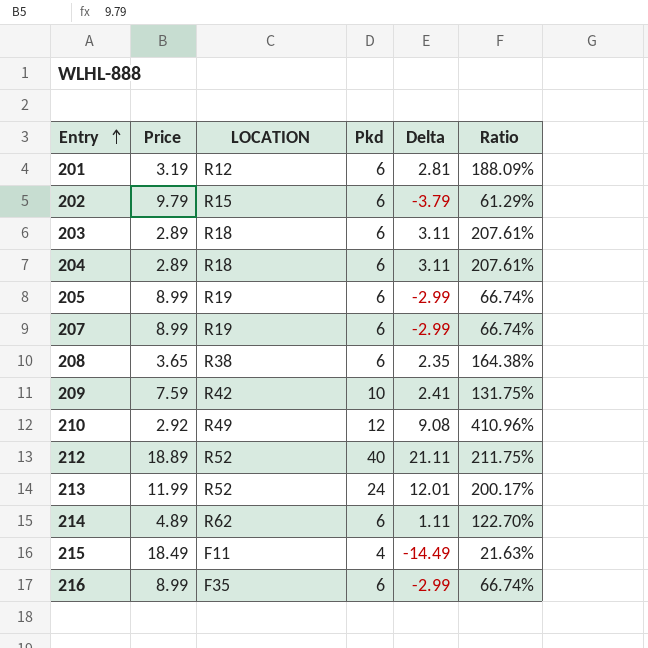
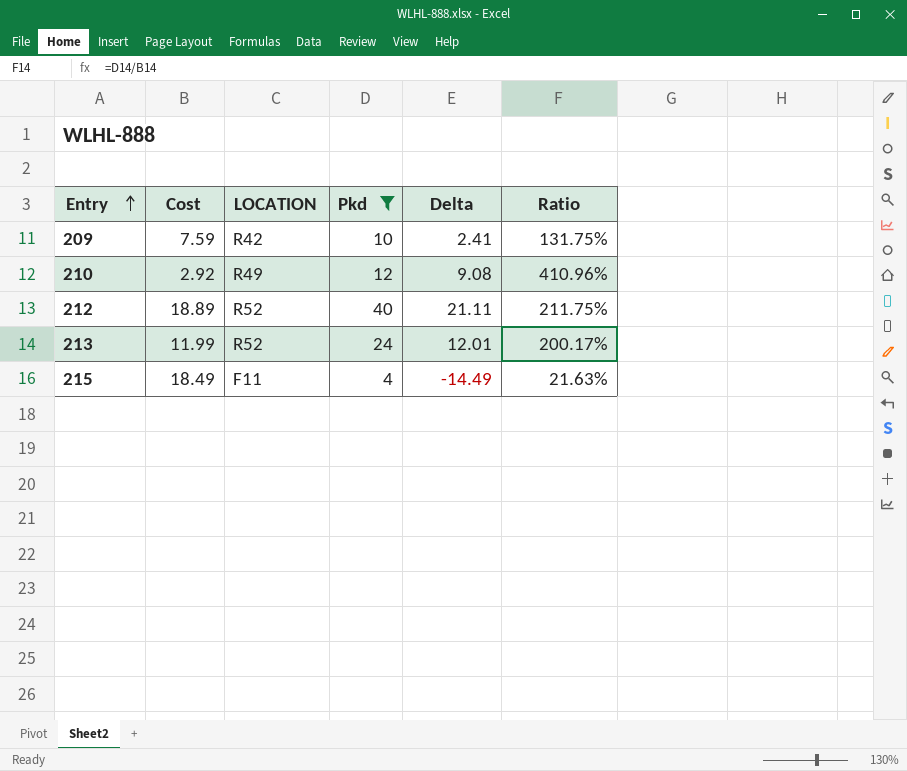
filter: none -> Pkd != 6
column name: Price -> Cost

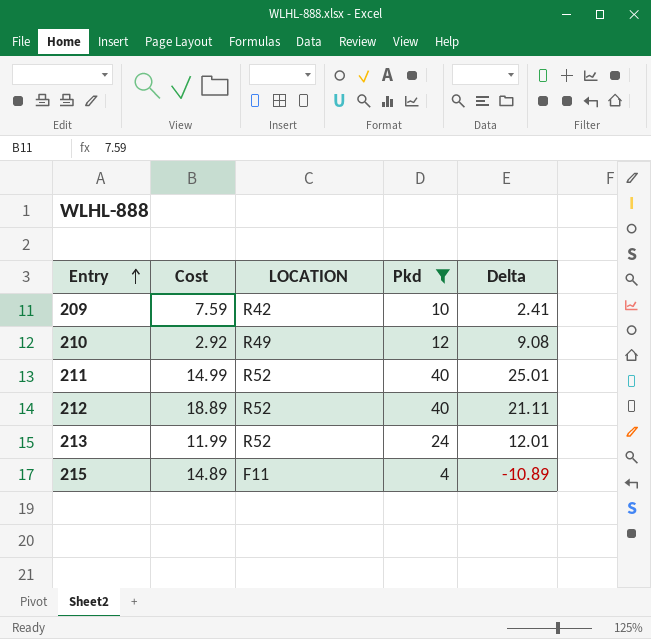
column Ratio | formula: [Pkd] / [Cost] -> none
row 211: none -> 14.99 | R52 | 40 | 25.01
215 | Cost: 18.49 -> 14.89
215 | Delta: -14.49 -> -10.89

